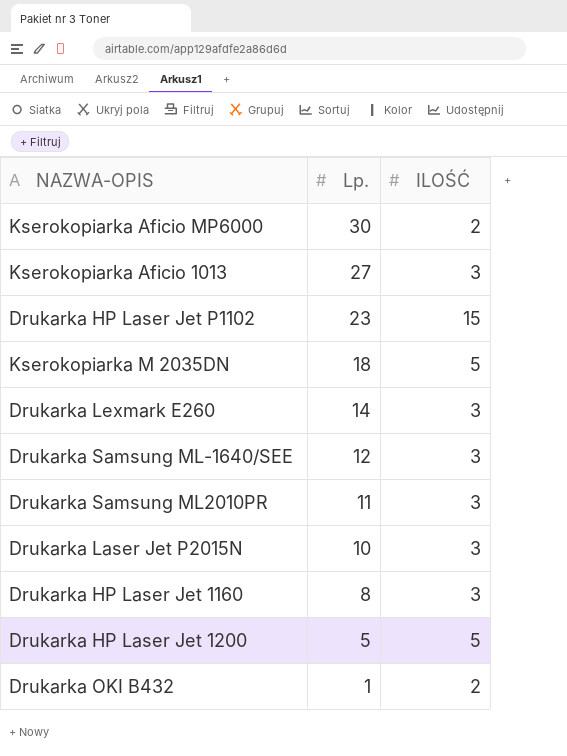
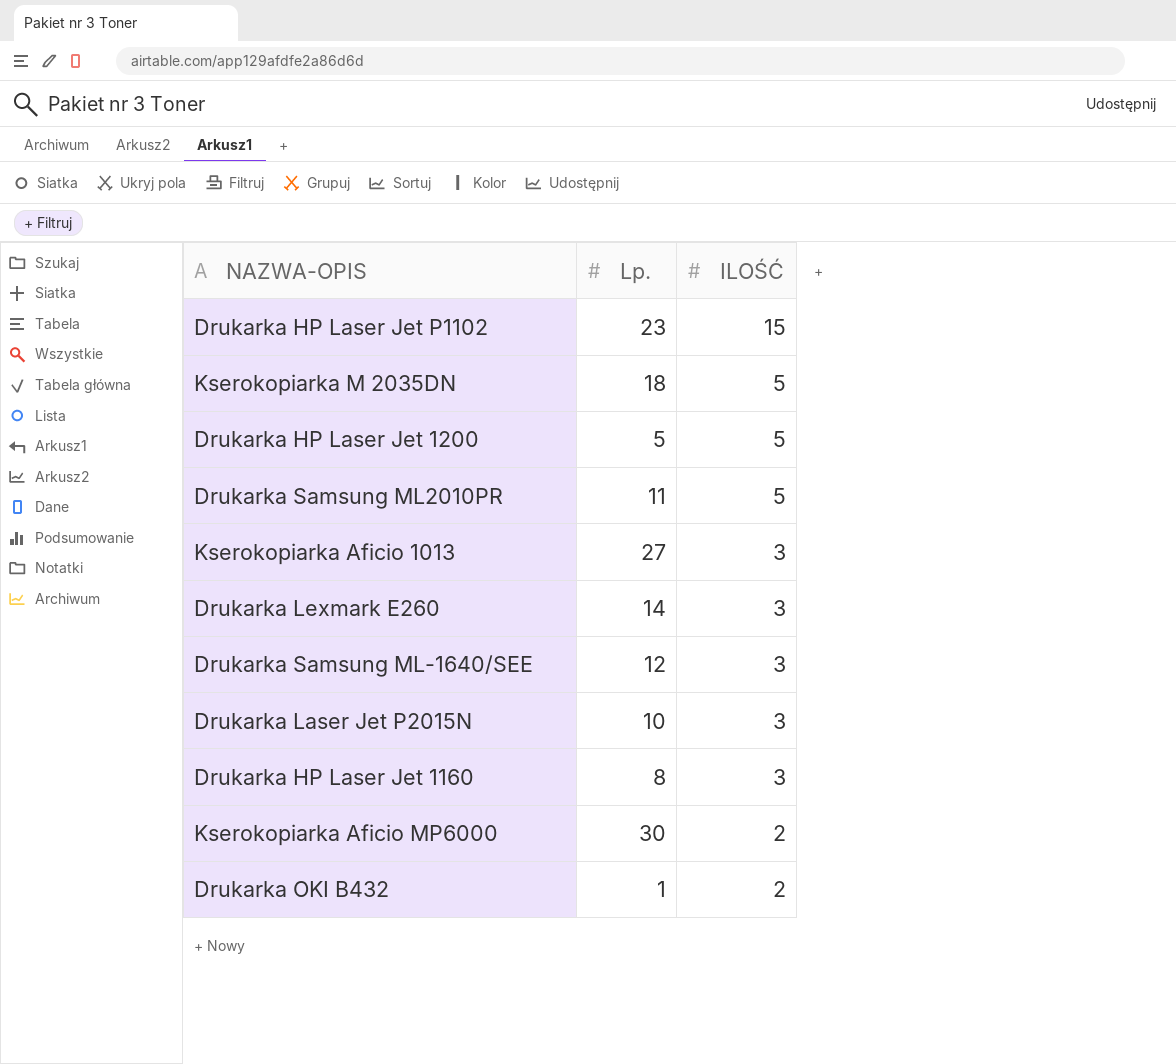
row order: Lp. descending -> ILOŚĆ descending
Drukarka Samsung ML2010PR | ILOŚĆ: 3 -> 5

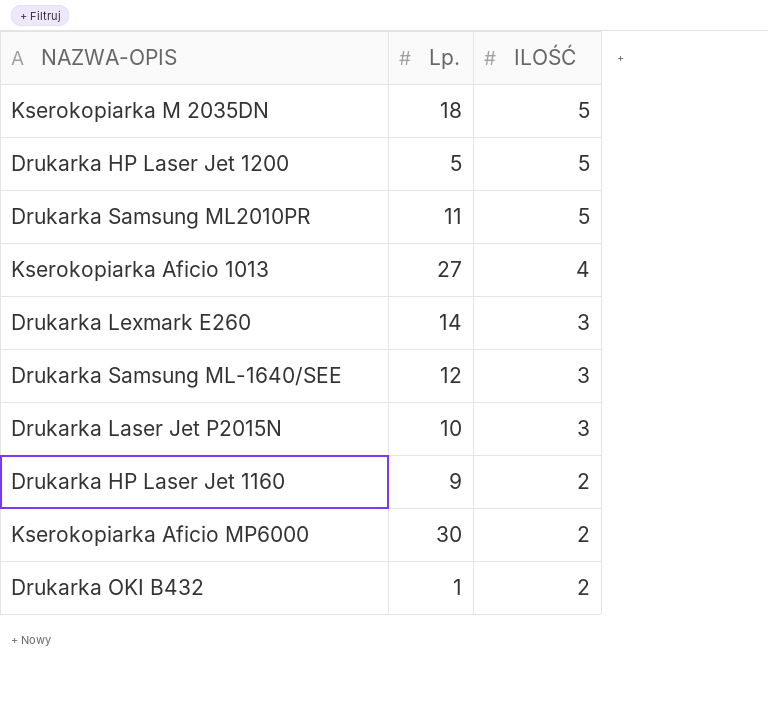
row Drukarka HP Laser Jet P1102: 23 | 15 -> none
Kserokopiarka Aficio 1013 | ILOŚĆ: 3 -> 4
Drukarka HP Laser Jet 1160 | Lp.: 8 -> 9
Drukarka HP Laser Jet 1160 | ILOŚĆ: 3 -> 2

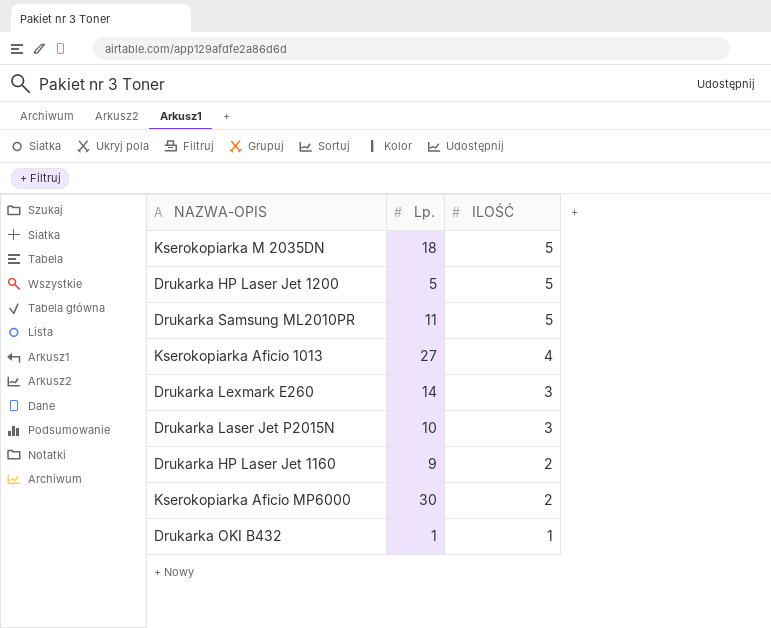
row Drukarka Samsung ML-1640/SEE: 12 | 3 -> none
Drukarka OKI B432 | ILOŚĆ: 2 -> 1

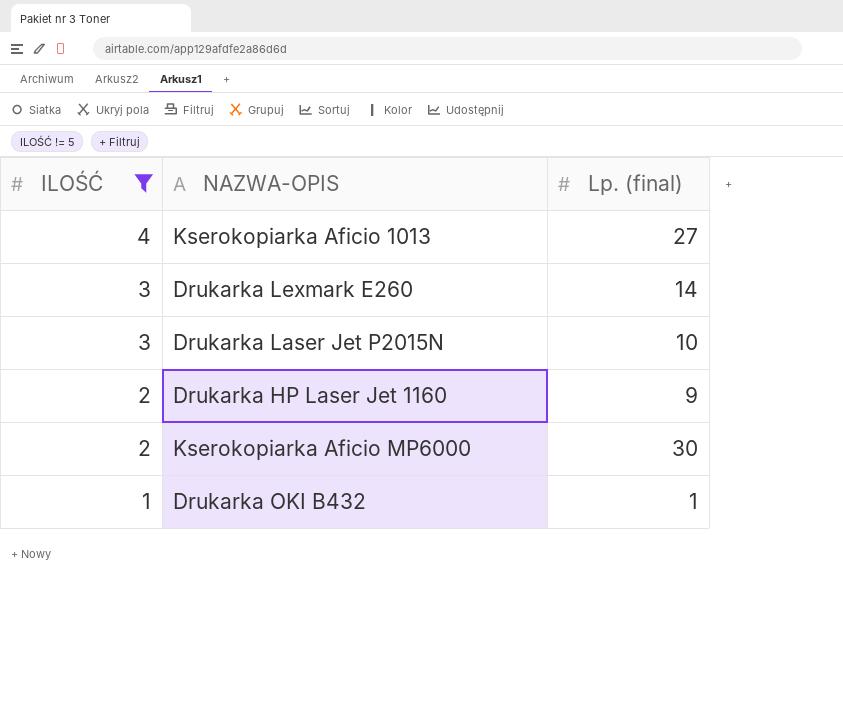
filter: none -> ILOŚĆ != 5
column ILOŚĆ | position: 3 -> 1
column name: Lp. -> Lp. (final)

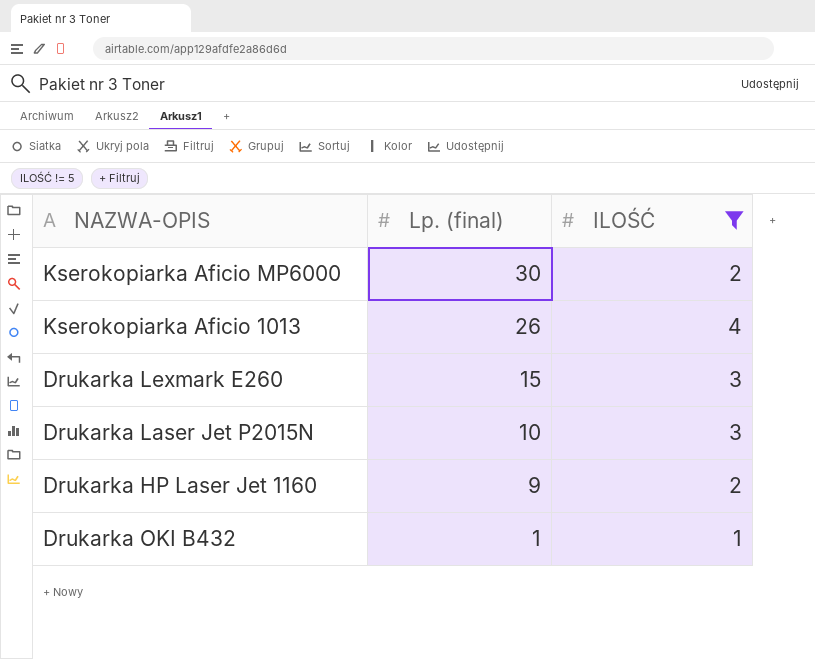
row order: ILOŚĆ descending -> Lp. (final) descending
column ILOŚĆ | position: 1 -> 3
Kserokopiarka Aficio 1013 | Lp. (final): 27 -> 26
Drukarka Lexmark E260 | Lp. (final): 14 -> 15

